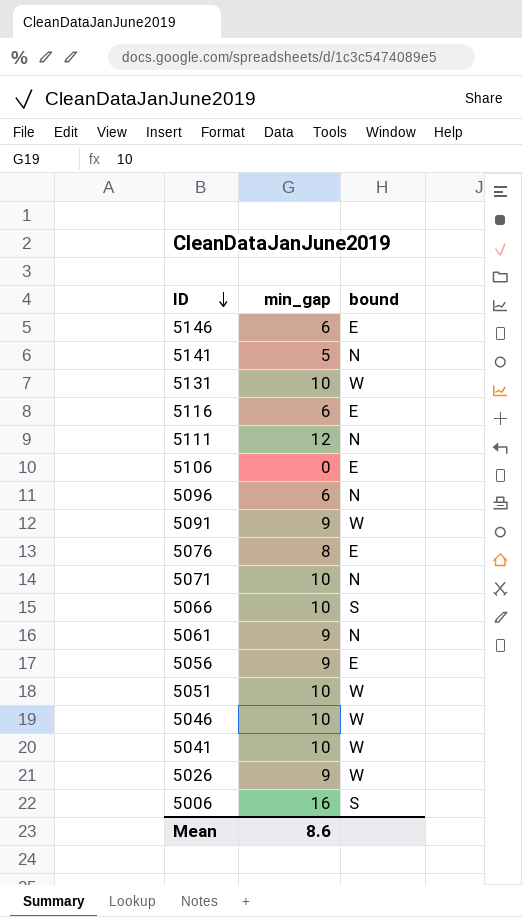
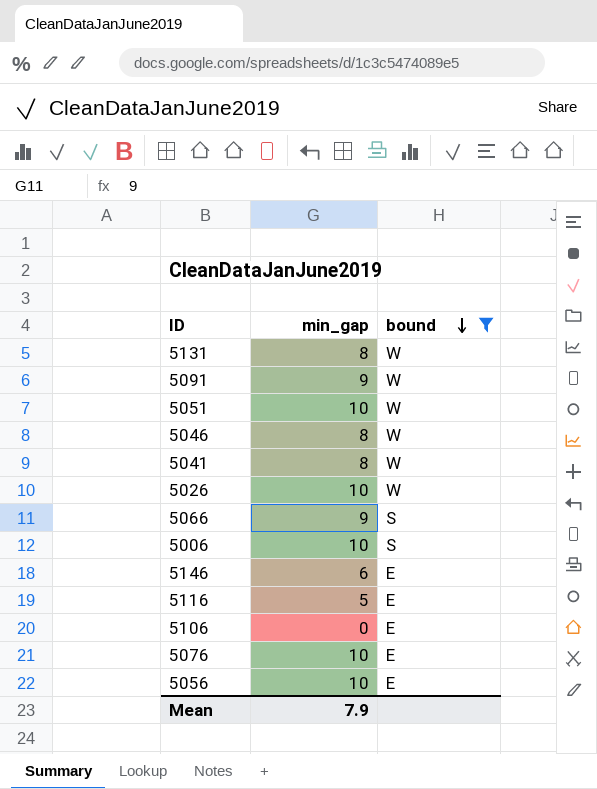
filter: none -> bound != N
row order: ID descending -> bound descending
5131 | min_gap: 10 -> 8
5046 | min_gap: 10 -> 8
5041 | min_gap: 10 -> 8
5026 | min_gap: 9 -> 10
5066 | min_gap: 10 -> 9
5006 | min_gap: 16 -> 10
5116 | min_gap: 6 -> 5
5076 | min_gap: 8 -> 10
5056 | min_gap: 9 -> 10
Mean | min_gap: 8.6 -> 7.9

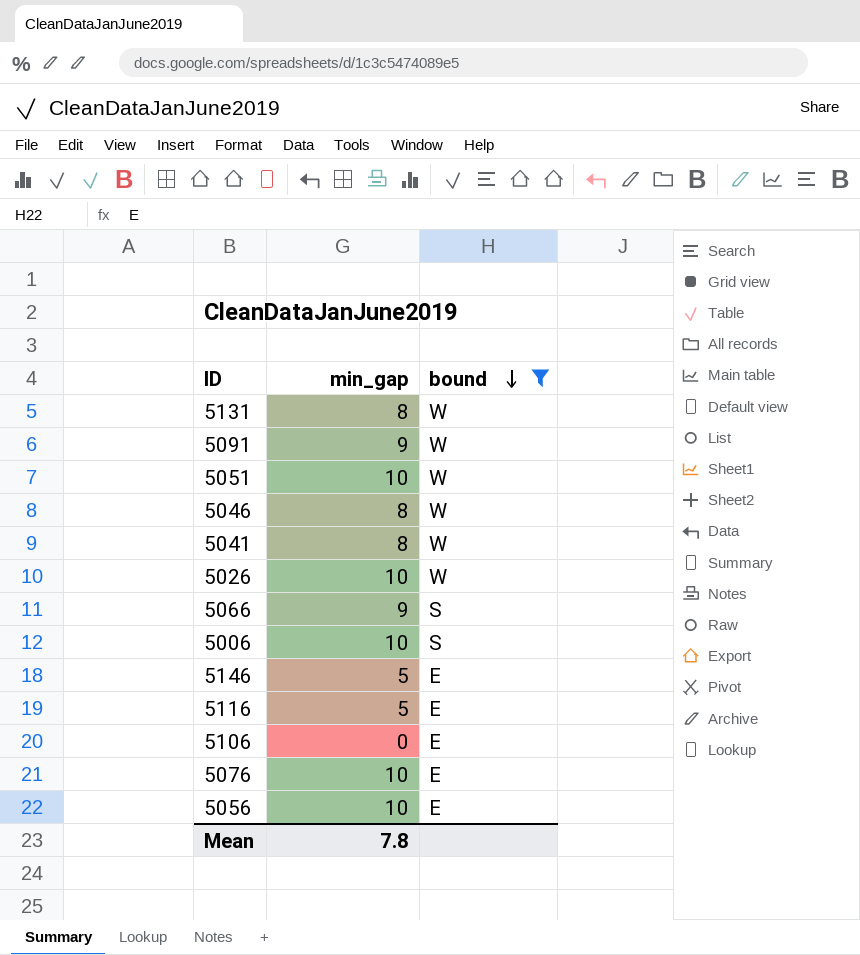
5146 | min_gap: 6 -> 5
Mean | min_gap: 7.9 -> 7.8

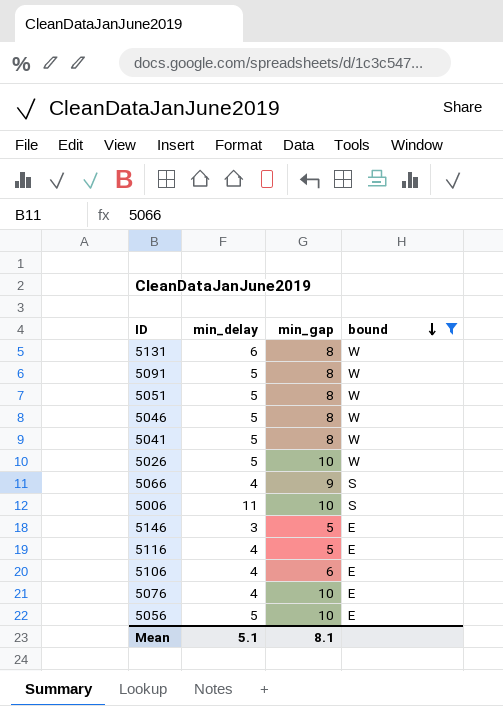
column min_delay | position: none -> 2
5091 | min_gap: 9 -> 8
5051 | min_gap: 10 -> 8
5106 | min_gap: 0 -> 6
Mean | min_gap: 7.8 -> 8.1

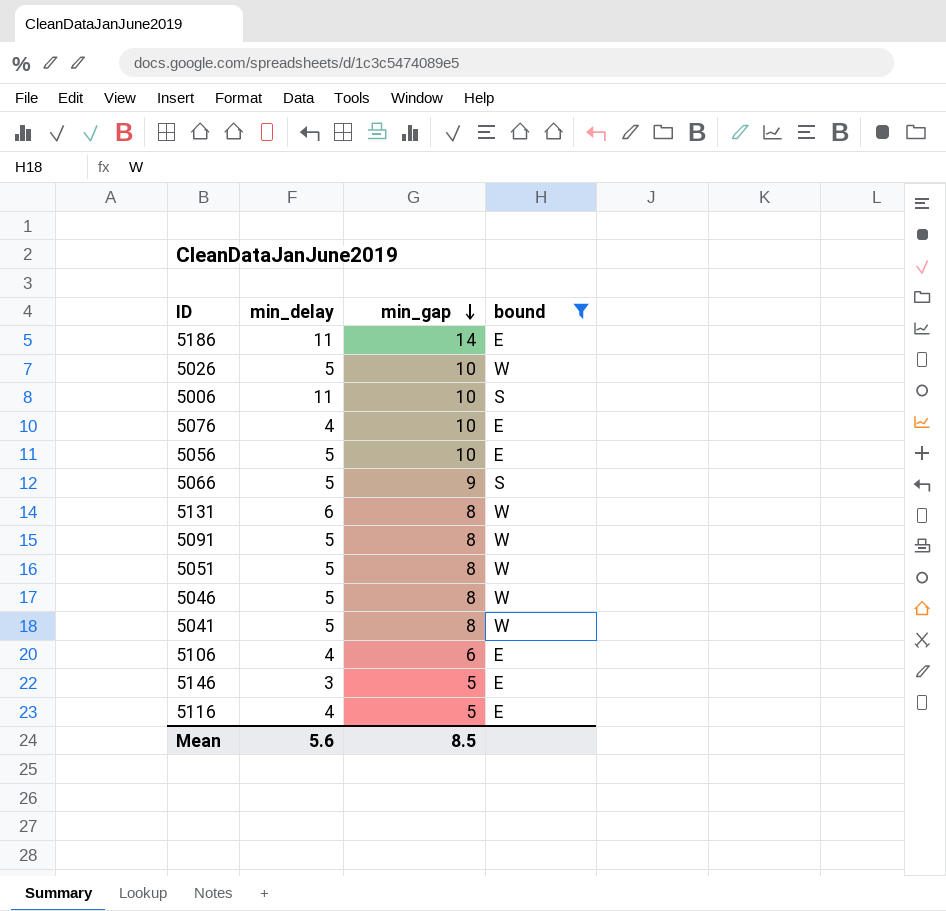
row order: bound descending -> min_gap descending
row 5186: none -> 11 | 14 | E
5066 | min_delay: 4 -> 5
Mean | min_delay: 5.1 -> 5.6
Mean | min_gap: 8.1 -> 8.5

